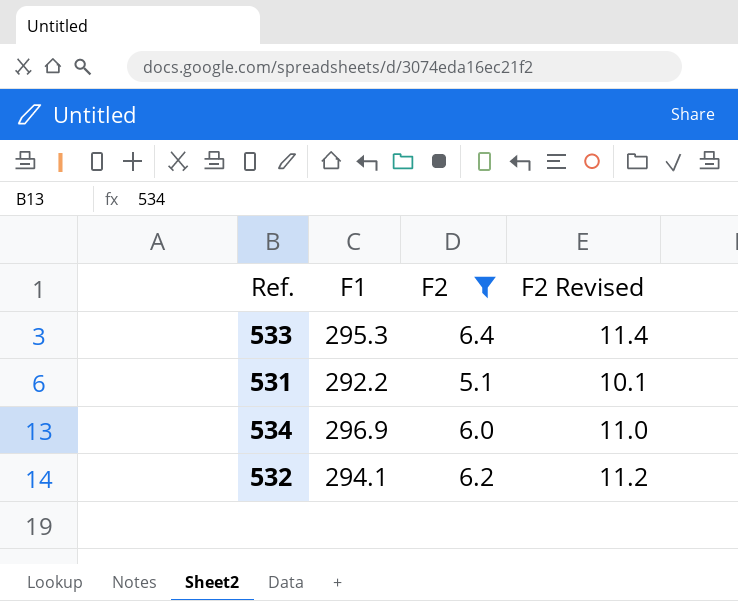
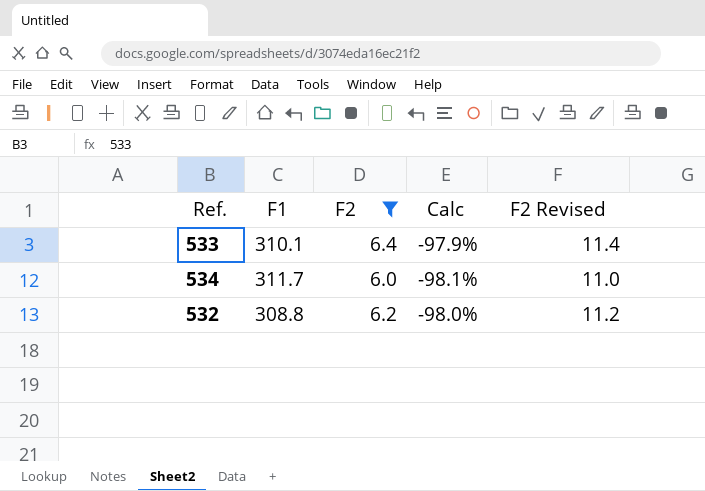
column Calc | formula: none -> ([F2] - [F1]) / [F1]
row 531: 292.2 | 5.1 | 10.1 -> none
533 | F1: 295.3 -> 310.1
534 | F1: 296.9 -> 311.7
532 | F1: 294.1 -> 308.8

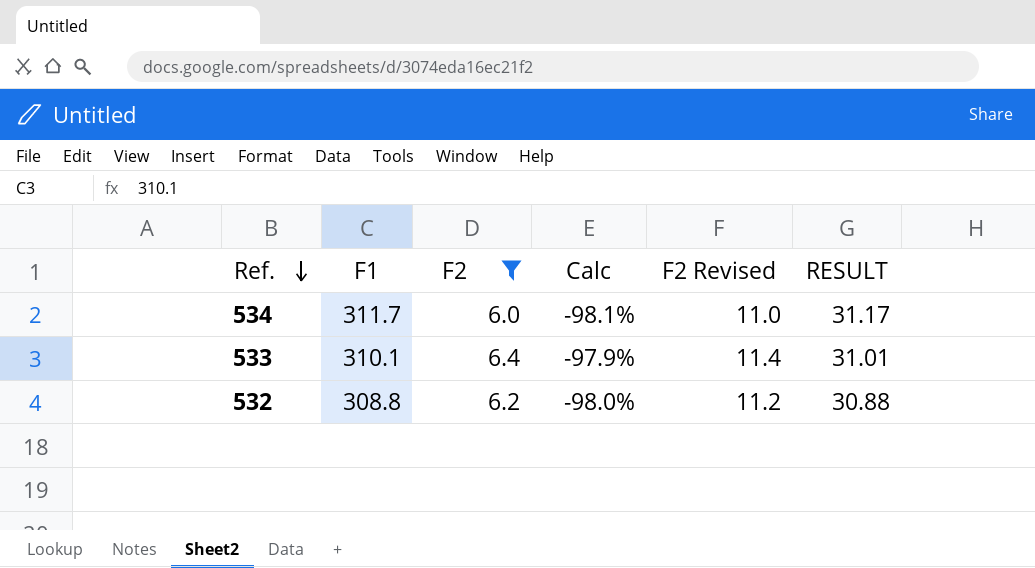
row order: none -> Ref. descending
column RESULT | formula: none -> [F1] * 0.1

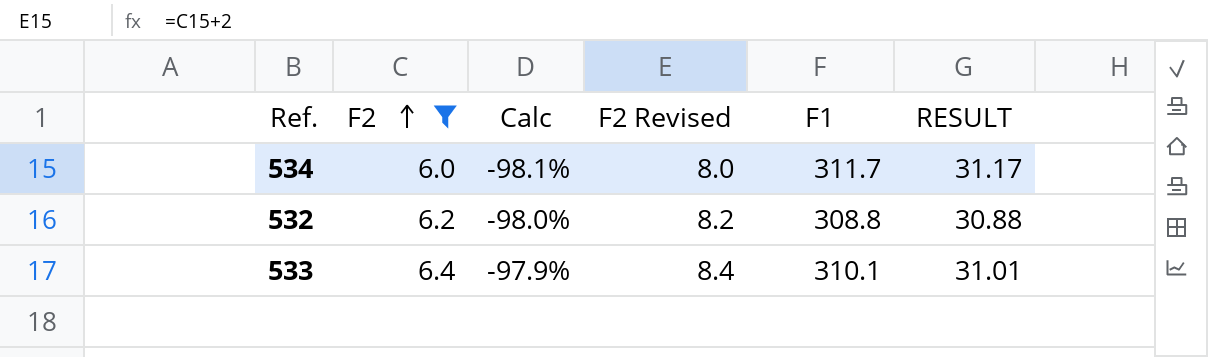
row order: Ref. descending -> F2 ascending
column F2 Revised | formula: [F2] + 5 -> [F2] + 2
column F1 | position: 2 -> 5

